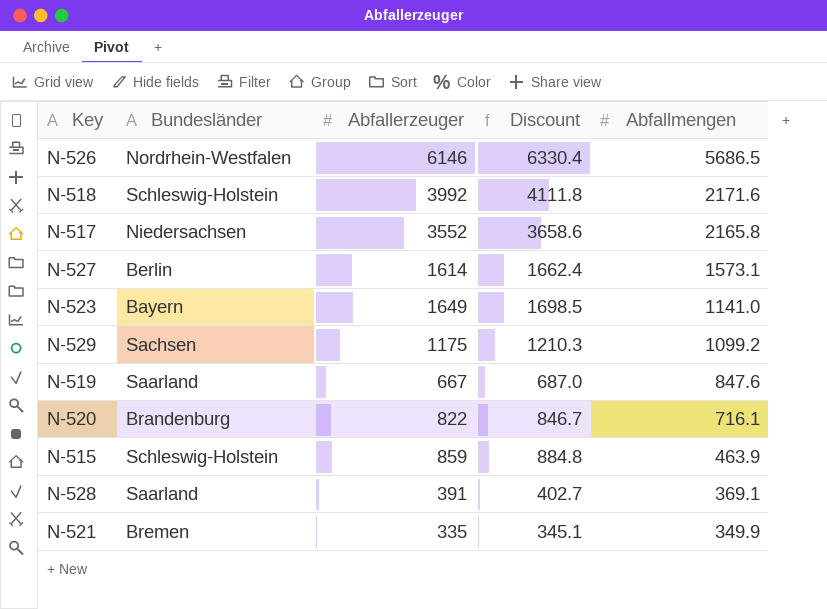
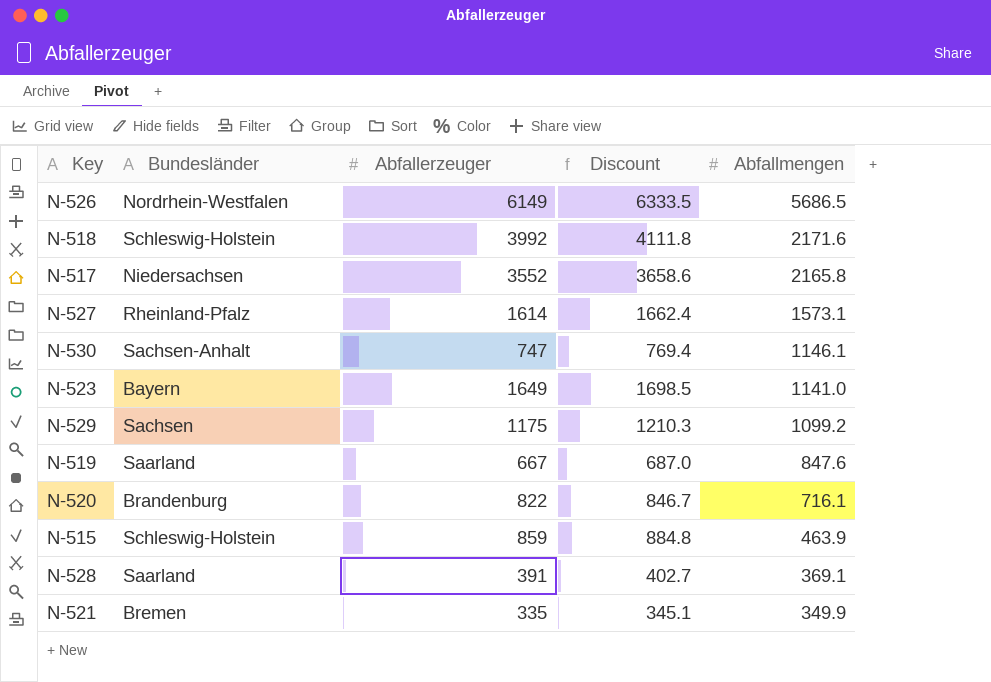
N-526 | Abfallerzeuger: 6146 -> 6149
N-526 | Discount: 6330.4 -> 6333.5
N-527 | Bundesländer: Berlin -> Rheinland-Pfalz
row N-530: none -> Sachsen-Anhalt | 747 | 769.4 | 1146.1

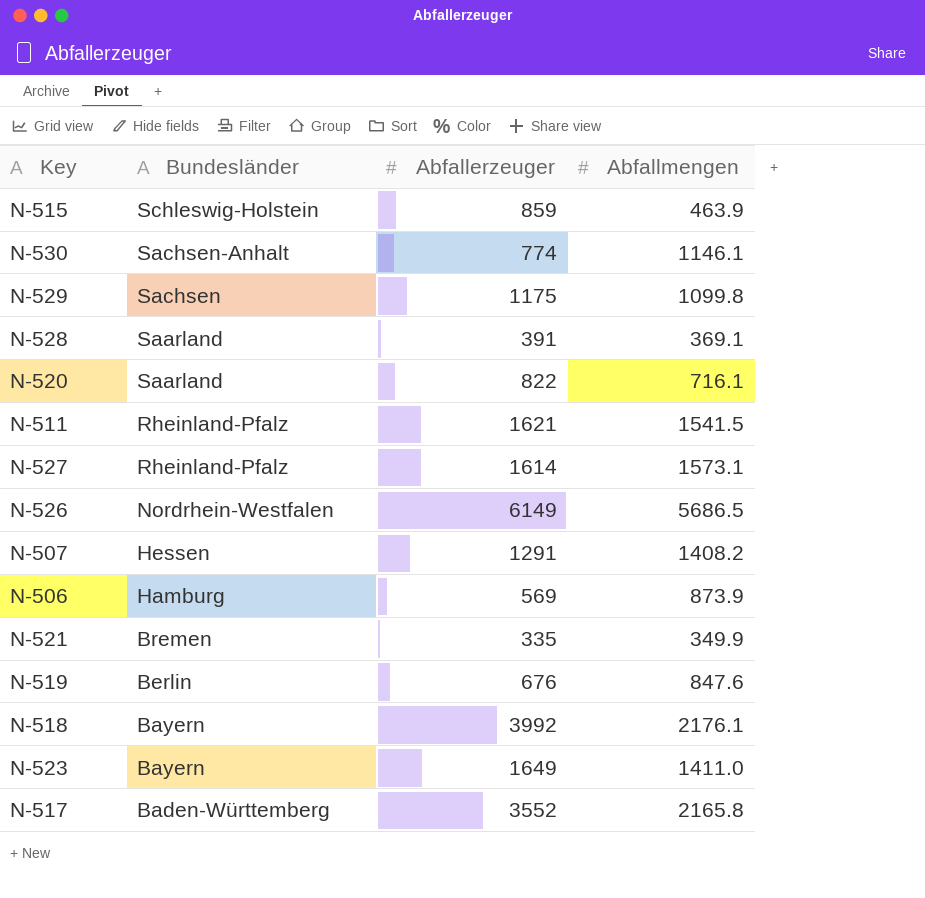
row order: Abfallmengen descending -> Bundesländer descending
column Discount | formula: [Abfallerzeuger] * 1.03 -> none
N-530 | Abfallerzeuger: 747 -> 774
N-529 | Abfallmengen: 1099.2 -> 1099.8
N-520 | Bundesländer: Brandenburg -> Saarland
row N-511: none -> Rheinland-Pfalz | 1621 | 1541.5
row N-507: none -> Hessen | 1291 | 1408.2
row N-506: none -> Hamburg | 569 | 873.9
N-519 | Bundesländer: Saarland -> Berlin
N-519 | Abfallerzeuger: 667 -> 676
N-518 | Bundesländer: Schleswig-Holstein -> Bayern
N-518 | Abfallmengen: 2171.6 -> 2176.1
N-523 | Abfallmengen: 1141.0 -> 1411.0
N-517 | Bundesländer: Niedersachsen -> Baden-Württemberg

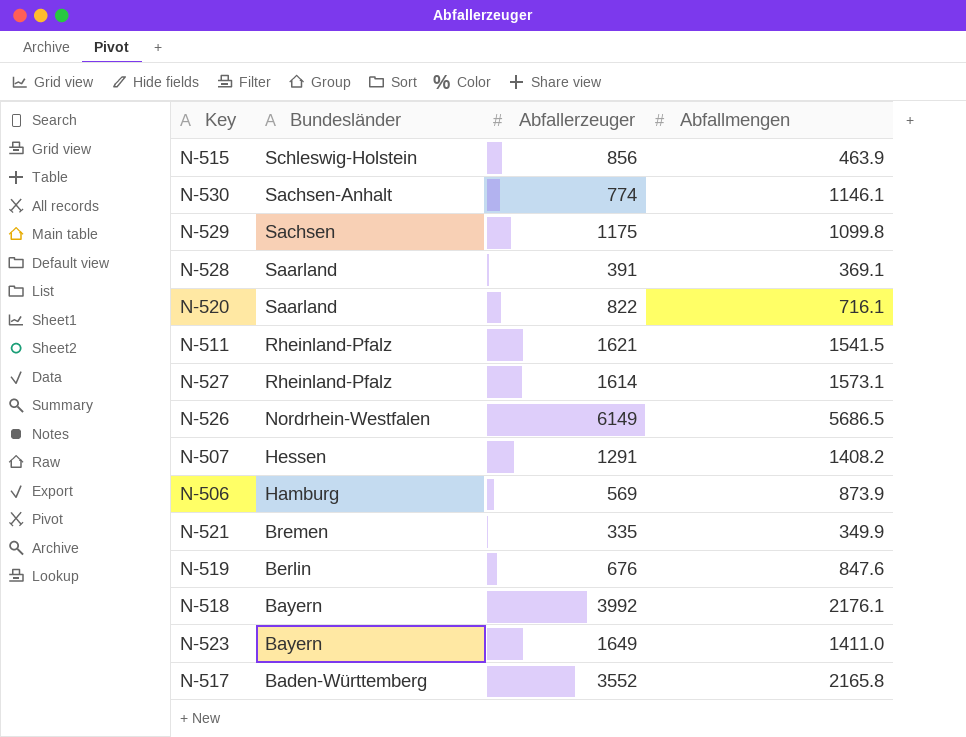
N-515 | Abfallerzeuger: 859 -> 856

